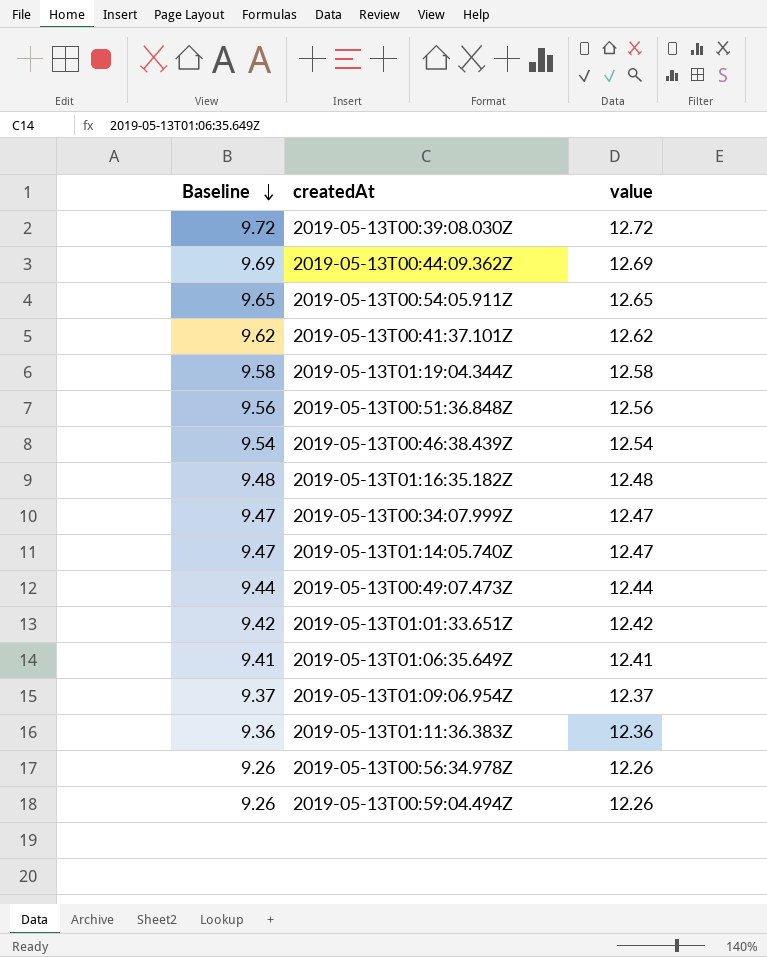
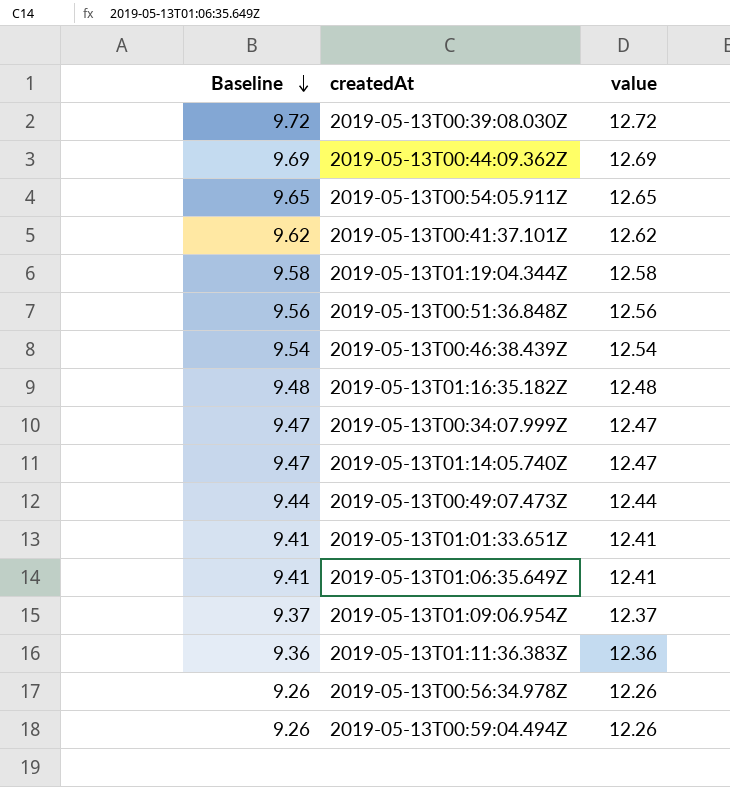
2019-05-13T01:01:33.651Z | Baseline: 9.42 -> 9.41
2019-05-13T01:01:33.651Z | value: 12.42 -> 12.41

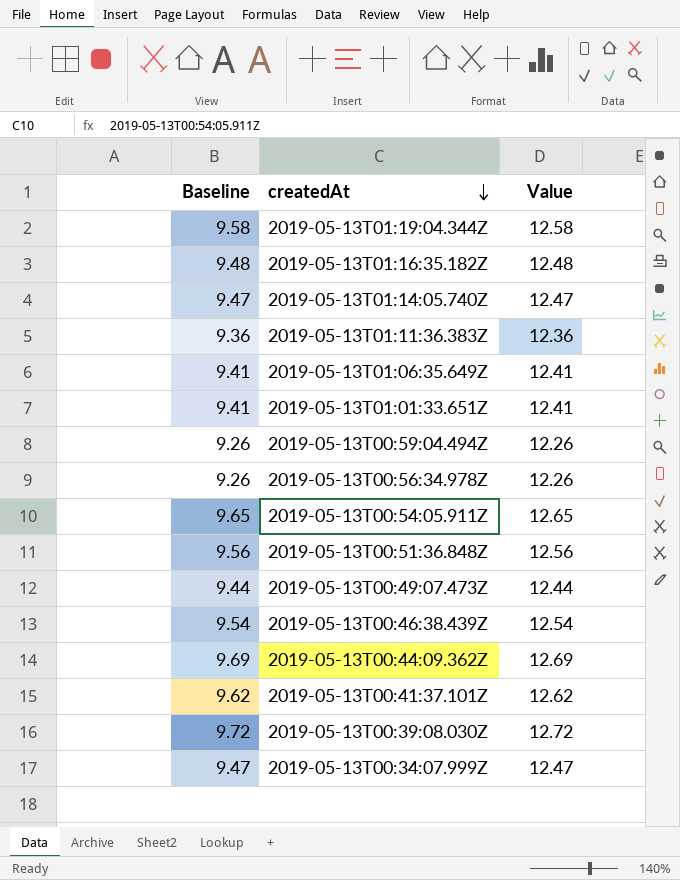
row order: Baseline descending -> createdAt descending
column name: value -> Value
row 2019-05-13T01:09:06.954Z: 9.37 | 12.37 -> none

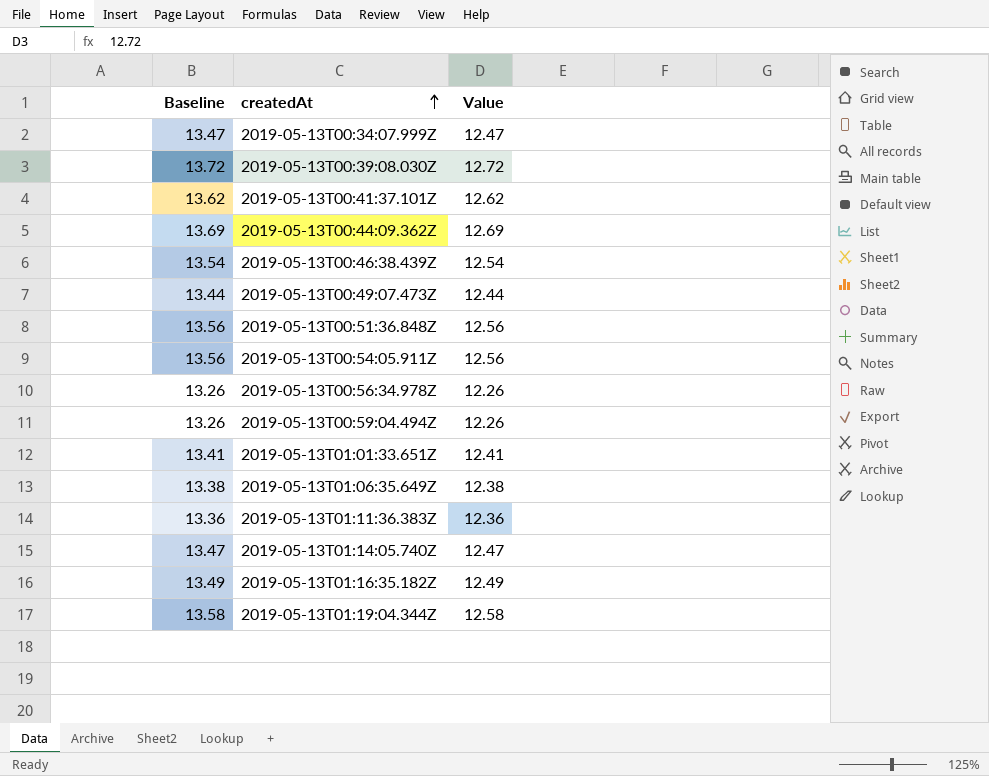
row order: createdAt descending -> createdAt ascending
column Baseline | formula: [Value] - 3 -> [Value] + 1
2019-05-13T00:54:05.911Z | Value: 12.65 -> 12.56
2019-05-13T01:06:35.649Z | Value: 12.41 -> 12.38
2019-05-13T01:16:35.182Z | Value: 12.48 -> 12.49

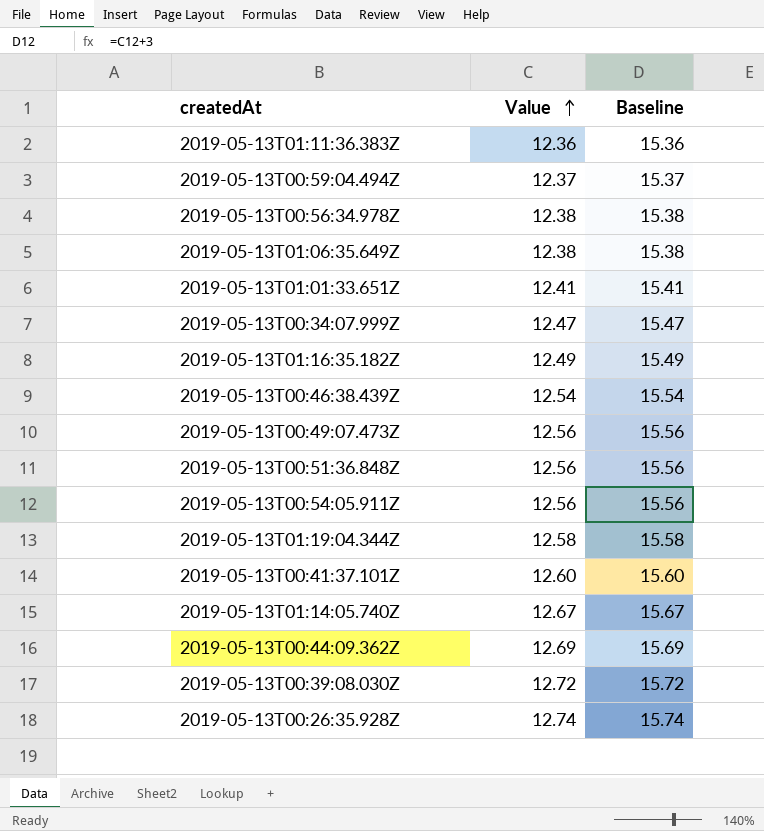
row order: createdAt ascending -> Value ascending
column Baseline | formula: [Value] + 1 -> [Value] + 3
column Baseline | position: 1 -> 3
2019-05-13T00:59:04.494Z | Value: 12.26 -> 12.37
2019-05-13T00:56:34.978Z | Value: 12.26 -> 12.38
2019-05-13T00:49:07.473Z | Value: 12.44 -> 12.56
2019-05-13T00:41:37.101Z | Value: 12.62 -> 12.60
2019-05-13T01:14:05.740Z | Value: 12.47 -> 12.67
row 2019-05-13T00:26:35.928Z: none -> 12.74 | 15.74

